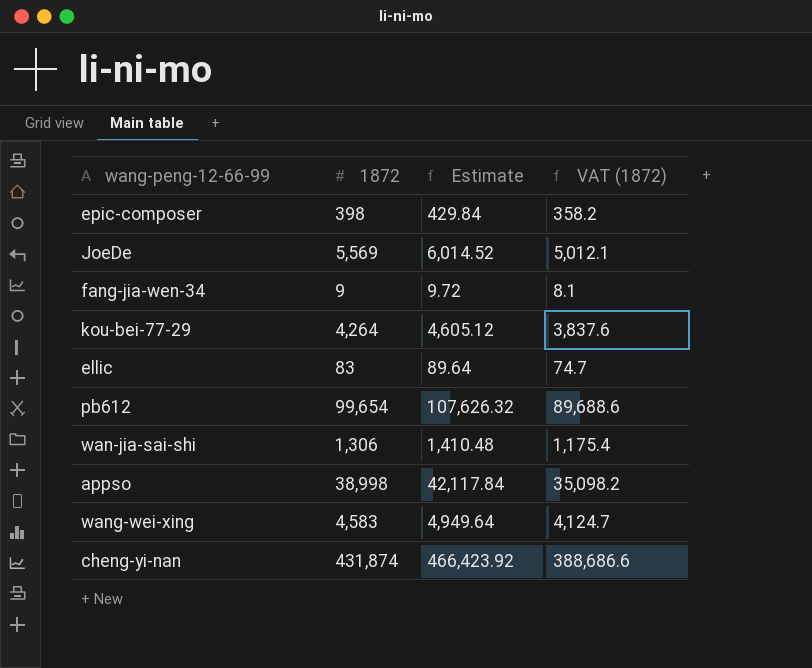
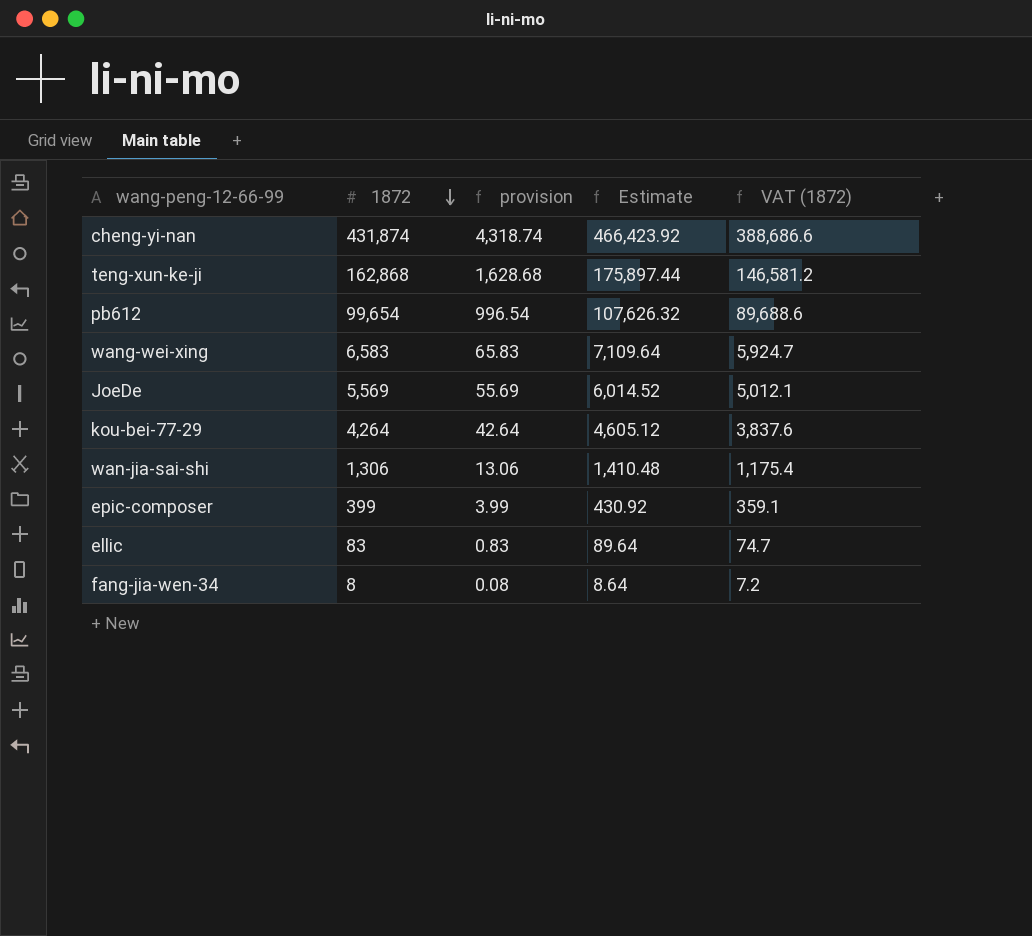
row order: none -> 1872 descending
column provision | formula: none -> [1872] * 0.01
row appso: 38,998 | 42,117.84 | 35,098.2 -> none
row teng-xun-ke-ji: none -> 162,868 | 1,628.68 | 175,897.44 | 146,581.2
wang-wei-xing | 1872: 4,583 -> 6,583
wang-wei-xing | Estimate: 4,949.64 -> 7,109.64
wang-wei-xing | VAT (1872): 4,124.7 -> 5,924.7
epic-composer | 1872: 398 -> 399
epic-composer | Estimate: 429.84 -> 430.92
epic-composer | VAT (1872): 358.2 -> 359.1
fang-jia-wen-34 | 1872: 9 -> 8
fang-jia-wen-34 | Estimate: 9.72 -> 8.64
fang-jia-wen-34 | VAT (1872): 8.1 -> 7.2

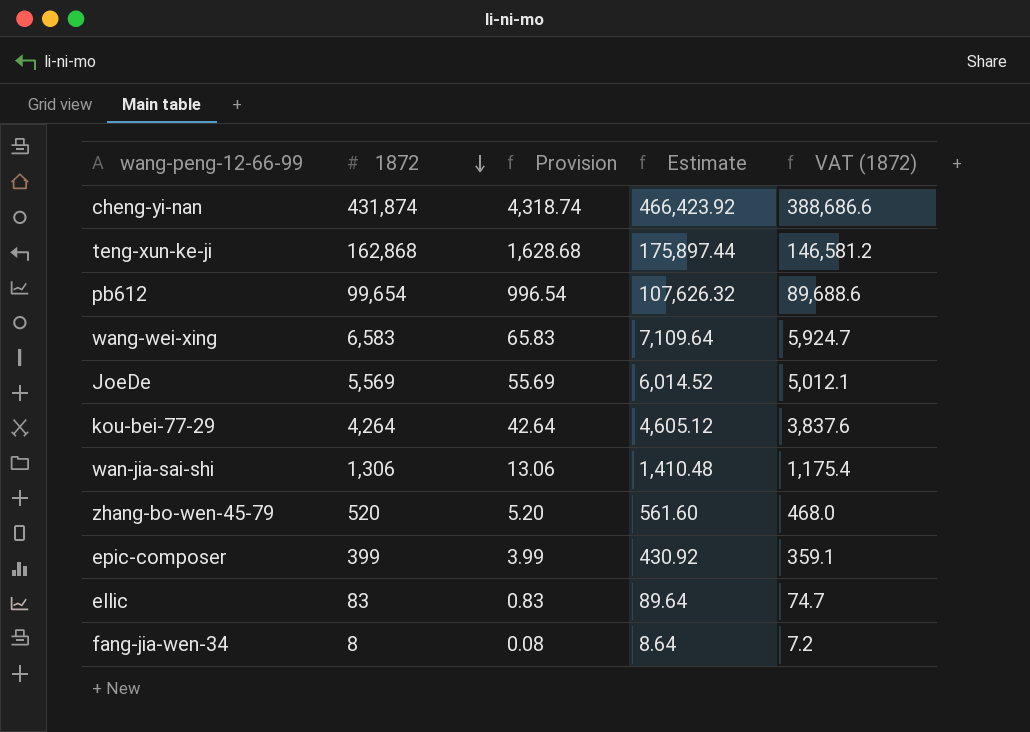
column name: provision -> Provision
row zhang-bo-wen-45-79: none -> 520 | 5.20 | 561.60 | 468.0

